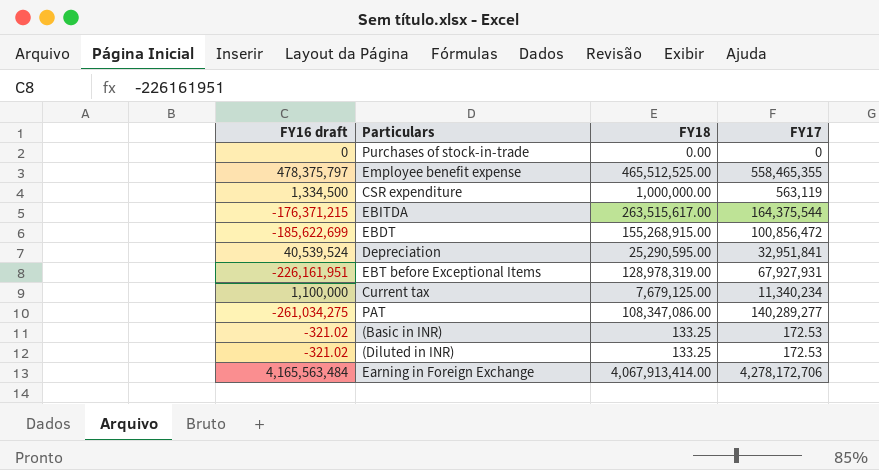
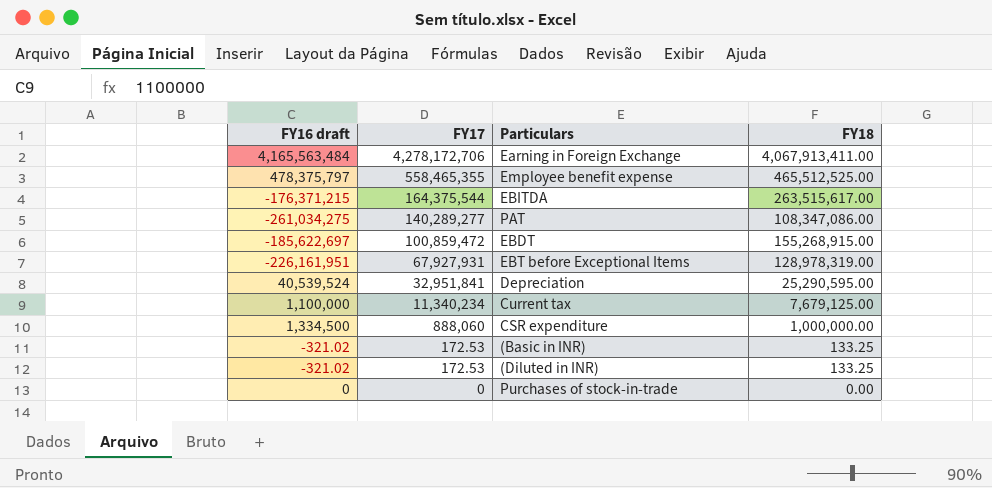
row order: none -> FY17 descending
column FY17 | position: 4 -> 2
Earning in Foreign Exchange | FY18: 4,067,913,414.00 -> 4,067,913,411.00
EBDT | FY16 draft: -185,622,699 -> -185,622,697
EBDT | FY17: 100,856,472 -> 100,859,472
CSR expenditure | FY17: 563,119 -> 888,060

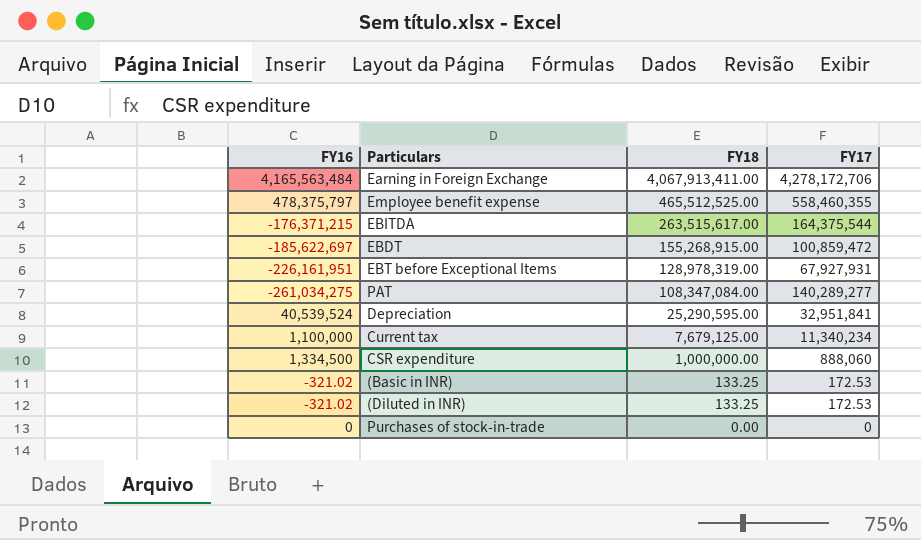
row order: FY17 descending -> FY18 descending
column name: FY16 draft -> FY16
column FY17 | position: 2 -> 4
Employee benefit expense | FY17: 558,465,355 -> 558,460,355
PAT | FY18: 108,347,086.00 -> 108,347,084.00

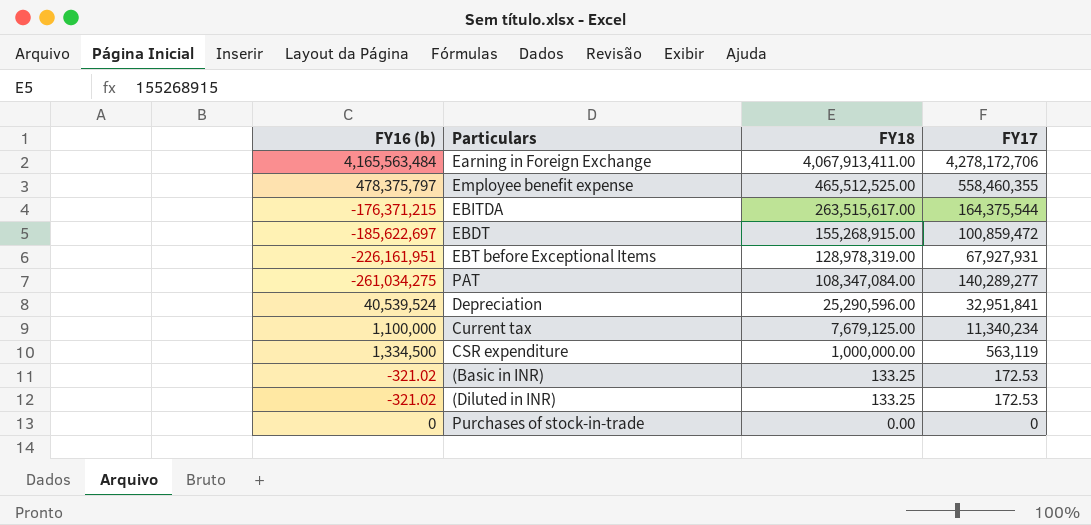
column name: FY16 -> FY16 (b)
Depreciation | FY18: 25,290,595.00 -> 25,290,596.00
CSR expenditure | FY17: 888,060 -> 563,119

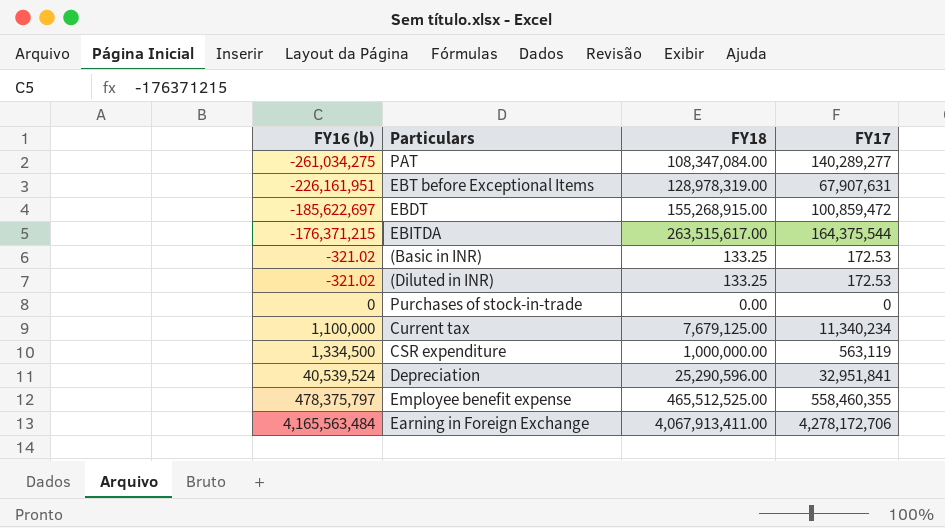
row order: FY18 descending -> FY16 (b) ascending
EBT before Exceptional Items | FY17: 67,927,931 -> 67,907,631

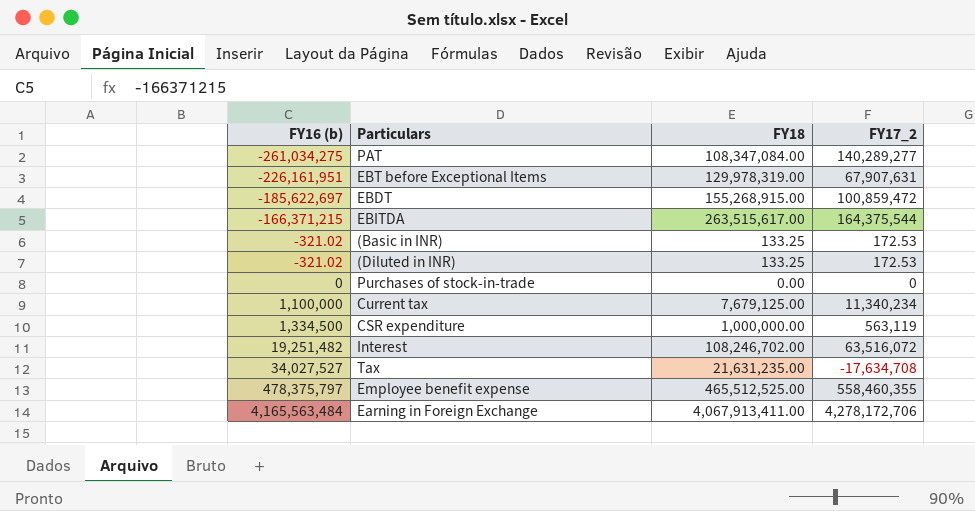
column name: FY17 -> FY17_2
row Depreciation: 40,539,524 | 25,290,596.00 | 32,951,841 -> none
EBT before Exceptional Items | FY18: 128,978,319.00 -> 129,978,319.00
EBITDA | FY16 (b): -176,371,215 -> -166,371,215
row Interest: none -> 19,251,482 | 108,246,702.00 | 63,516,072
row Tax: none -> 34,027,527 | 21,631,235.00 | -17,634,708

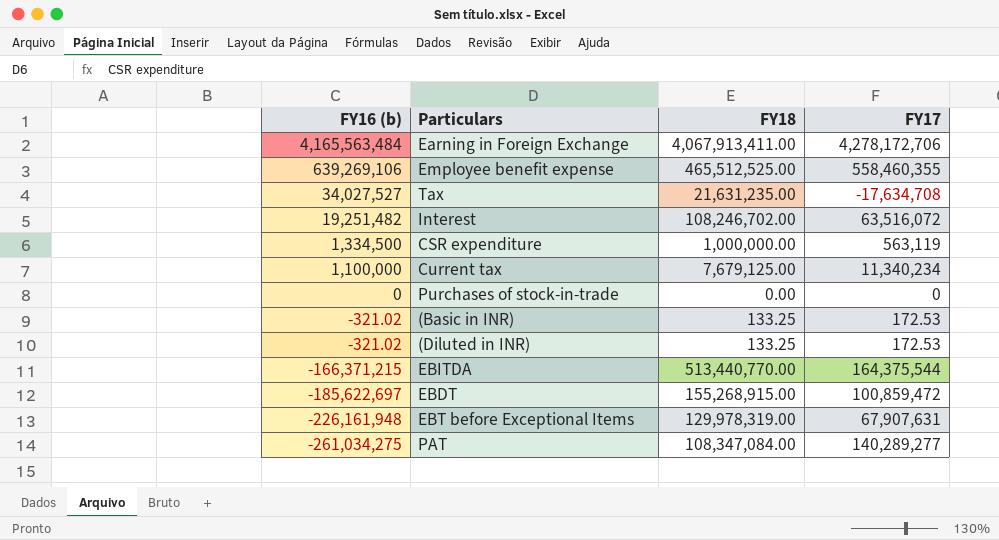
row order: FY16 (b) ascending -> FY16 (b) descending
column name: FY17_2 -> FY17
Employee benefit expense | FY16 (b): 478,375,797 -> 639,269,106
EBITDA | FY18: 263,515,617.00 -> 513,440,770.00
EBT before Exceptional Items | FY16 (b): -226,161,951 -> -226,161,948

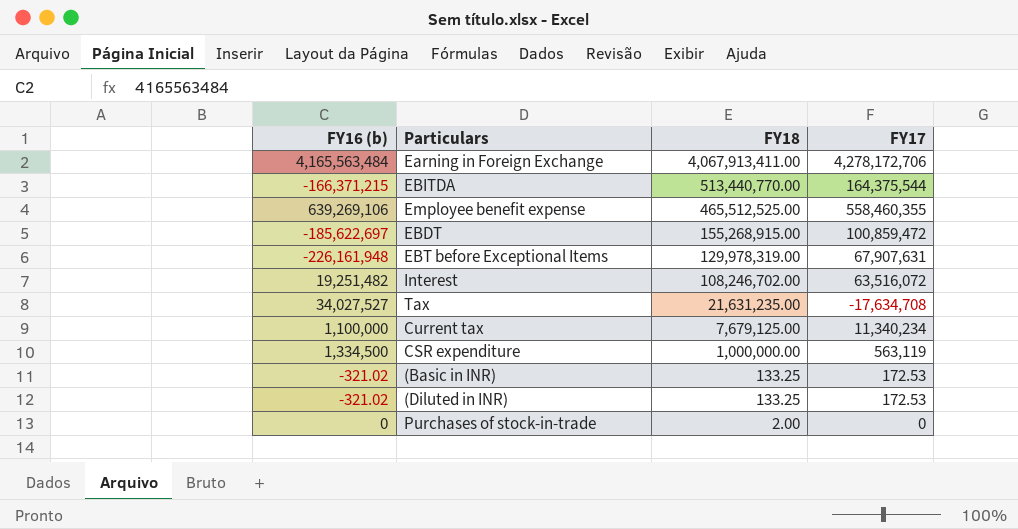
row order: FY16 (b) descending -> FY18 descending
row PAT: -261,034,275 | 108,347,084.00 | 140,289,277 -> none
Purchases of stock-in-trade | FY18: 0.00 -> 2.00

